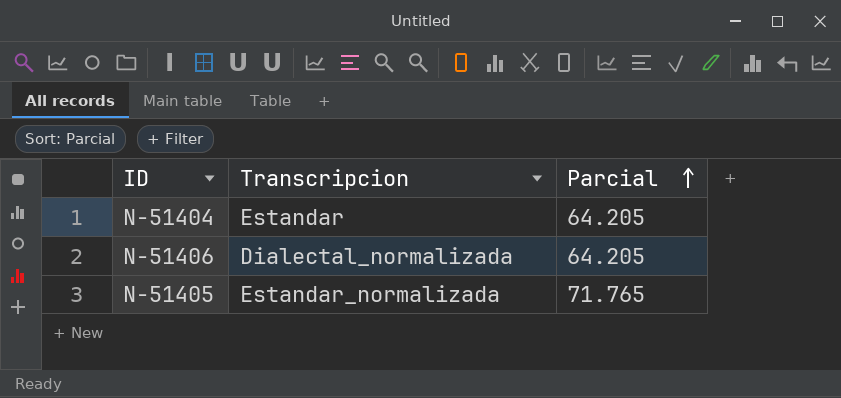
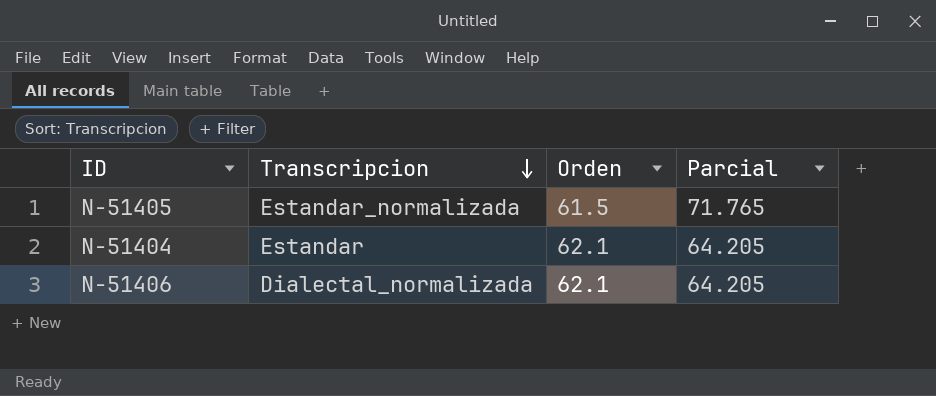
row order: Parcial ascending -> Transcripcion descending
column Orden | position: none -> 3

